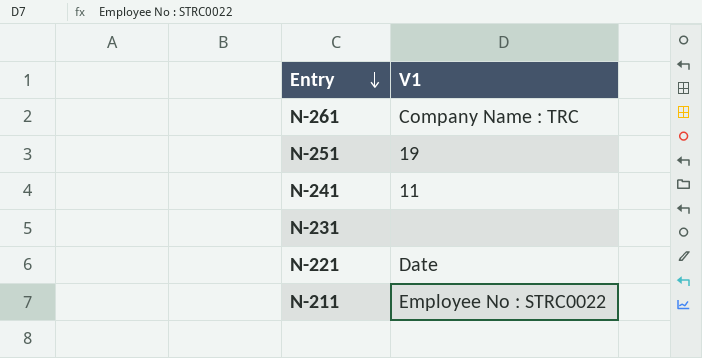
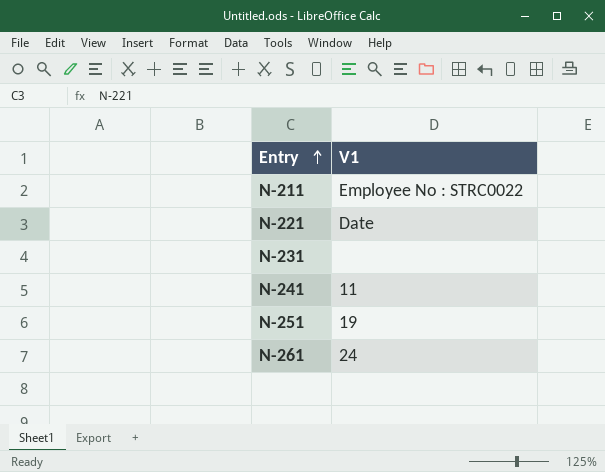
row order: Entry descending -> Entry ascending
N-261 | V1: Company Name : TRC -> 24

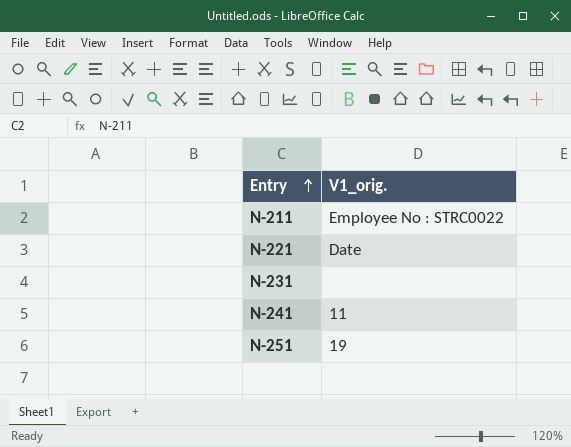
column name: V1 -> V1_orig.
row N-261: 24 -> none

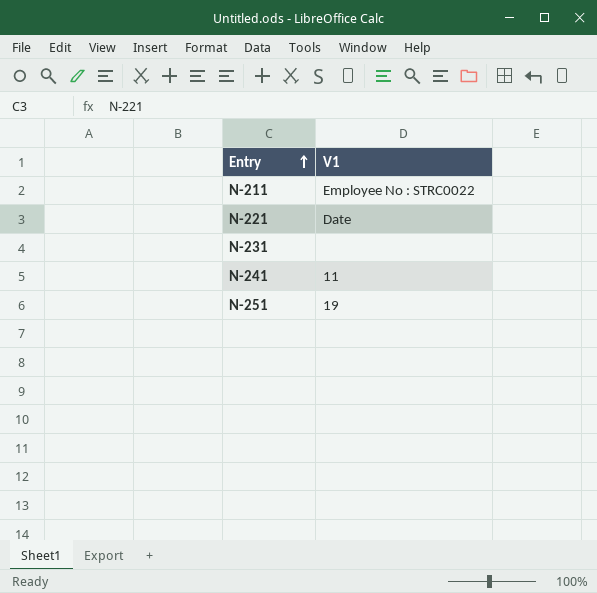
column name: V1_orig. -> V1

